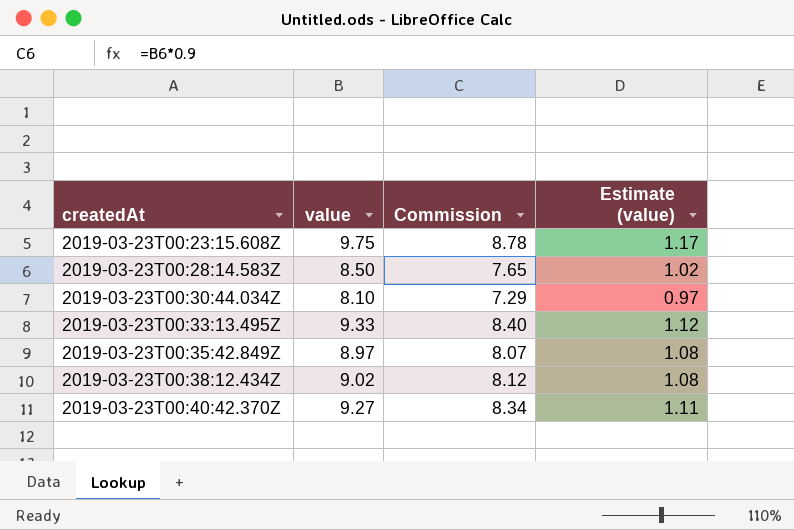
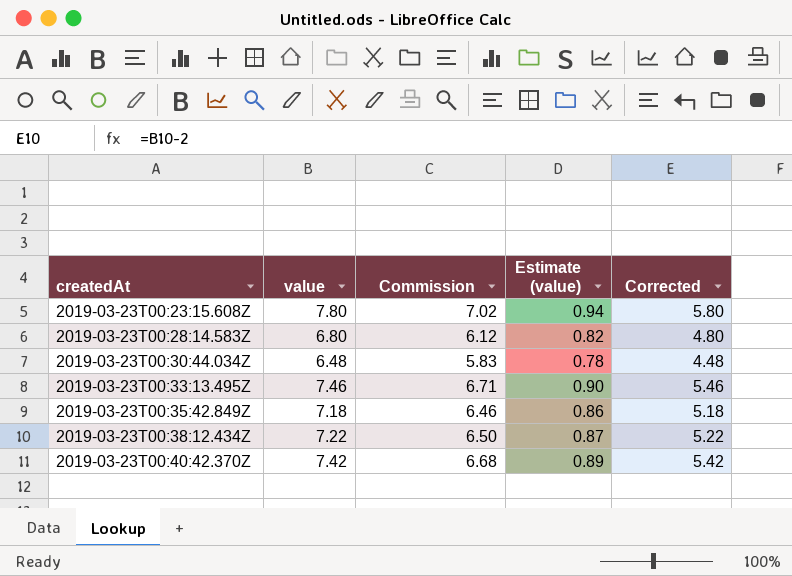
column Corrected | formula: none -> [value] - 2
2019-03-23T00:23:15.608Z | value: 9.75 -> 7.80
2019-03-23T00:23:15.608Z | Commission: 8.78 -> 7.02
2019-03-23T00:23:15.608Z | Estimate (value): 1.17 -> 0.94
2019-03-23T00:28:14.583Z | value: 8.50 -> 6.80
2019-03-23T00:28:14.583Z | Commission: 7.65 -> 6.12
2019-03-23T00:28:14.583Z | Estimate (value): 1.02 -> 0.82
2019-03-23T00:30:44.034Z | value: 8.10 -> 6.48
2019-03-23T00:30:44.034Z | Commission: 7.29 -> 5.83
2019-03-23T00:30:44.034Z | Estimate (value): 0.97 -> 0.78
2019-03-23T00:33:13.495Z | value: 9.33 -> 7.46
2019-03-23T00:33:13.495Z | Commission: 8.40 -> 6.71
2019-03-23T00:33:13.495Z | Estimate (value): 1.12 -> 0.90
2019-03-23T00:35:42.849Z | value: 8.97 -> 7.18
2019-03-23T00:35:42.849Z | Commission: 8.07 -> 6.46
2019-03-23T00:35:42.849Z | Estimate (value): 1.08 -> 0.86
2019-03-23T00:38:12.434Z | value: 9.02 -> 7.22
2019-03-23T00:38:12.434Z | Commission: 8.12 -> 6.50
2019-03-23T00:38:12.434Z | Estimate (value): 1.08 -> 0.87
2019-03-23T00:40:42.370Z | value: 9.27 -> 7.42
2019-03-23T00:40:42.370Z | Commission: 8.34 -> 6.68
2019-03-23T00:40:42.370Z | Estimate (value): 1.11 -> 0.89

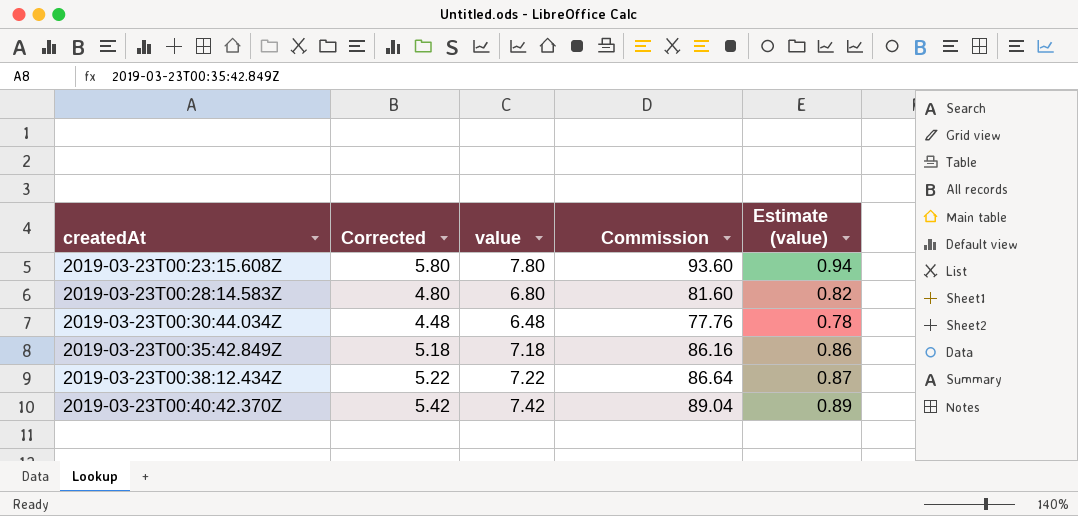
column Corrected | position: 5 -> 2
column Commission | formula: [value] * 0.9 -> [value] * 12
row 2019-03-23T00:33:13.495Z: 7.46 | 6.71 | 0.90 | 5.46 -> none

